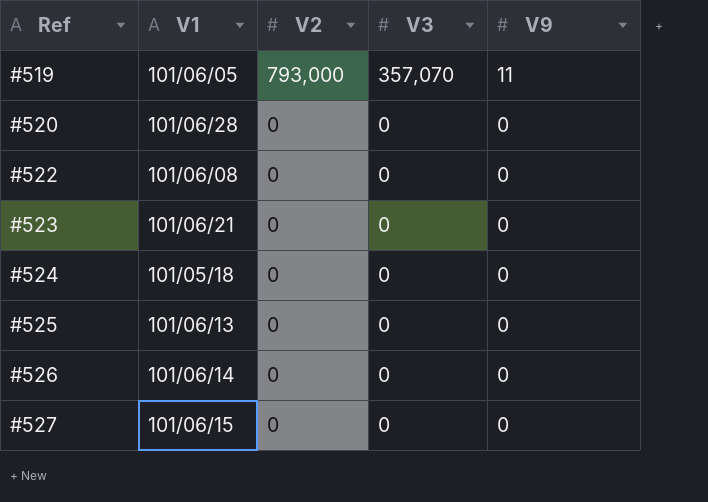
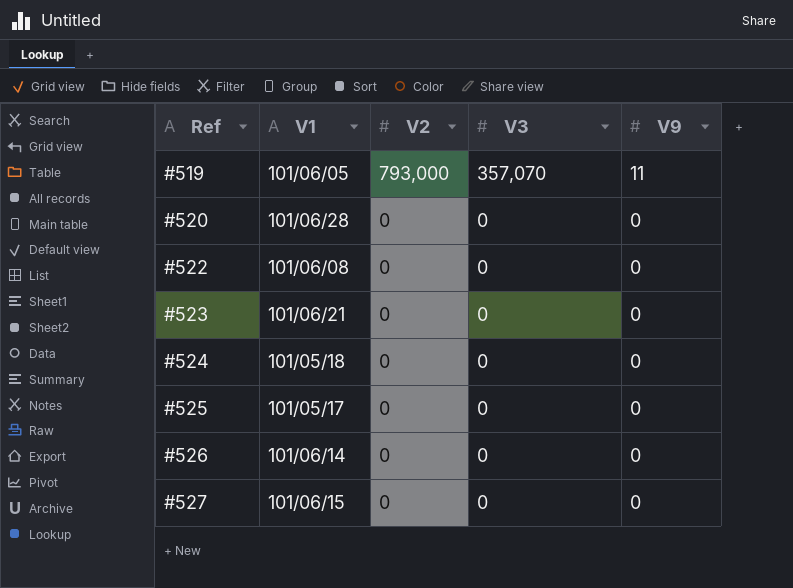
#525 | V1: 101/06/13 -> 101/05/17

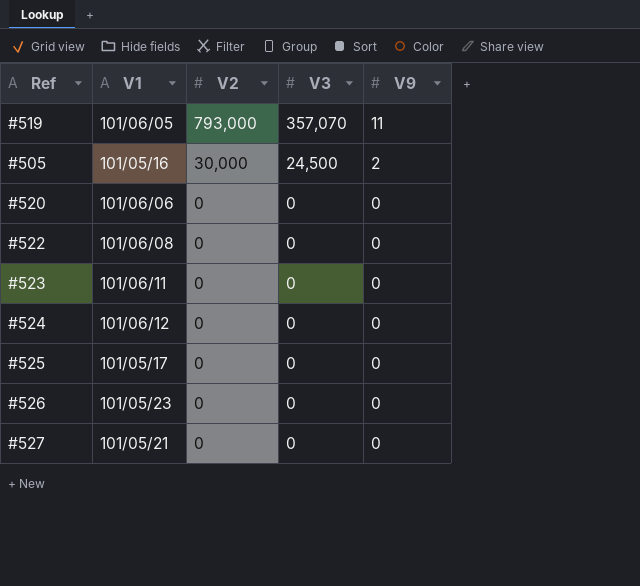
row #505: none -> 101/05/16 | 30,000 | 24,500 | 2
#520 | V1: 101/06/28 -> 101/06/06
#523 | V1: 101/06/21 -> 101/06/11
#524 | V1: 101/05/18 -> 101/06/12
#526 | V1: 101/06/14 -> 101/05/23
#527 | V1: 101/06/15 -> 101/05/21

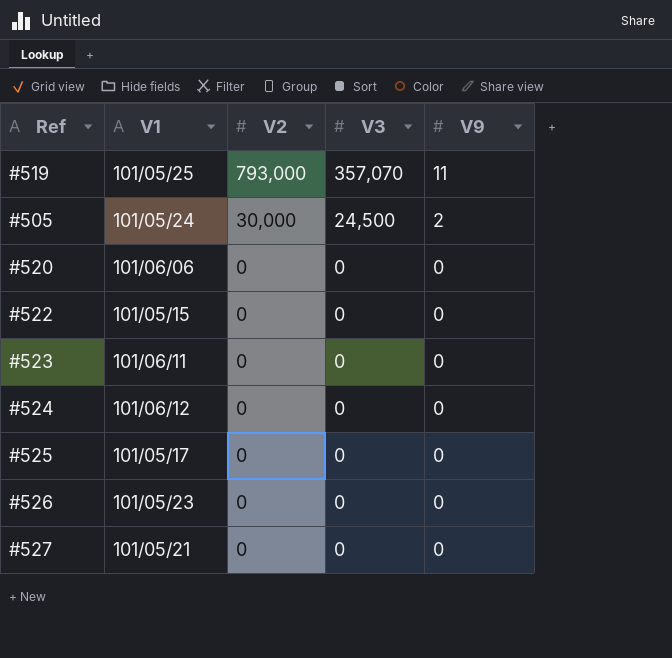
#519 | V1: 101/06/05 -> 101/05/25
#505 | V1: 101/05/16 -> 101/05/24
#522 | V1: 101/06/08 -> 101/05/15

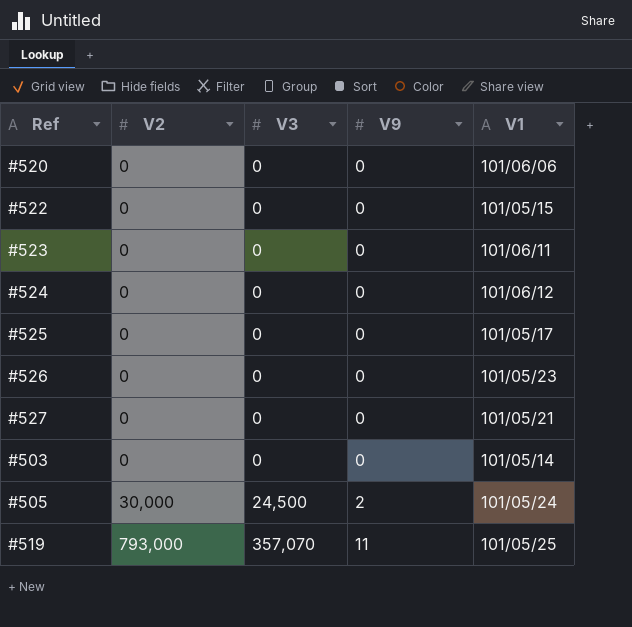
row order: V2 descending -> V2 ascending
column V1 | position: 2 -> 5
row #503: none -> 0 | 0 | 0 | 101/05/14

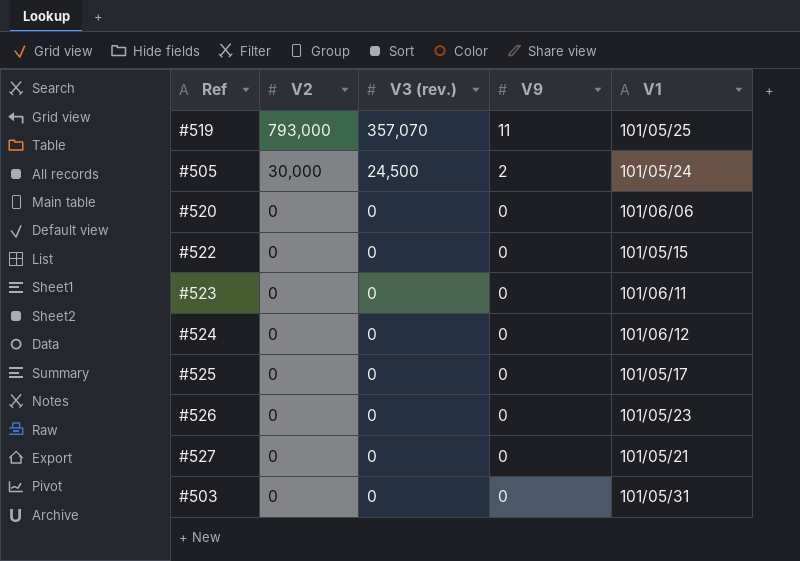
row order: V2 ascending -> V2 descending
column name: V3 -> V3 (rev.)
#503 | V1: 101/05/14 -> 101/05/31

